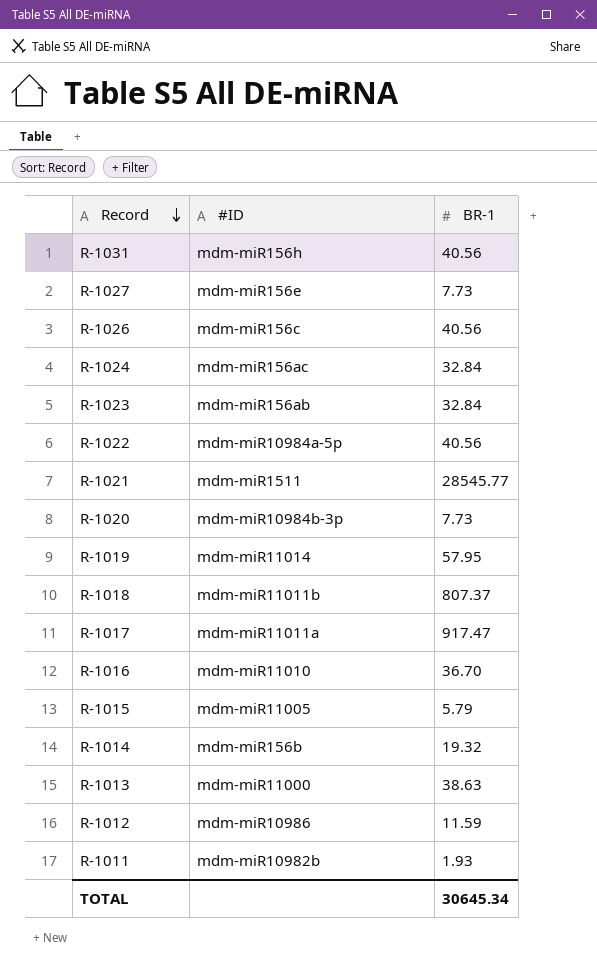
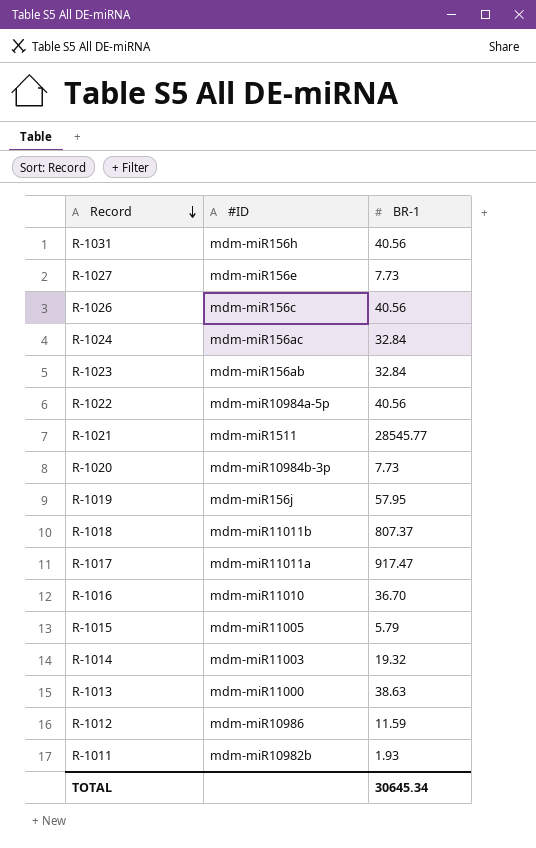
R-1019 | #ID: mdm-miR11014 -> mdm-miR156j
R-1014 | #ID: mdm-miR156b -> mdm-miR11003

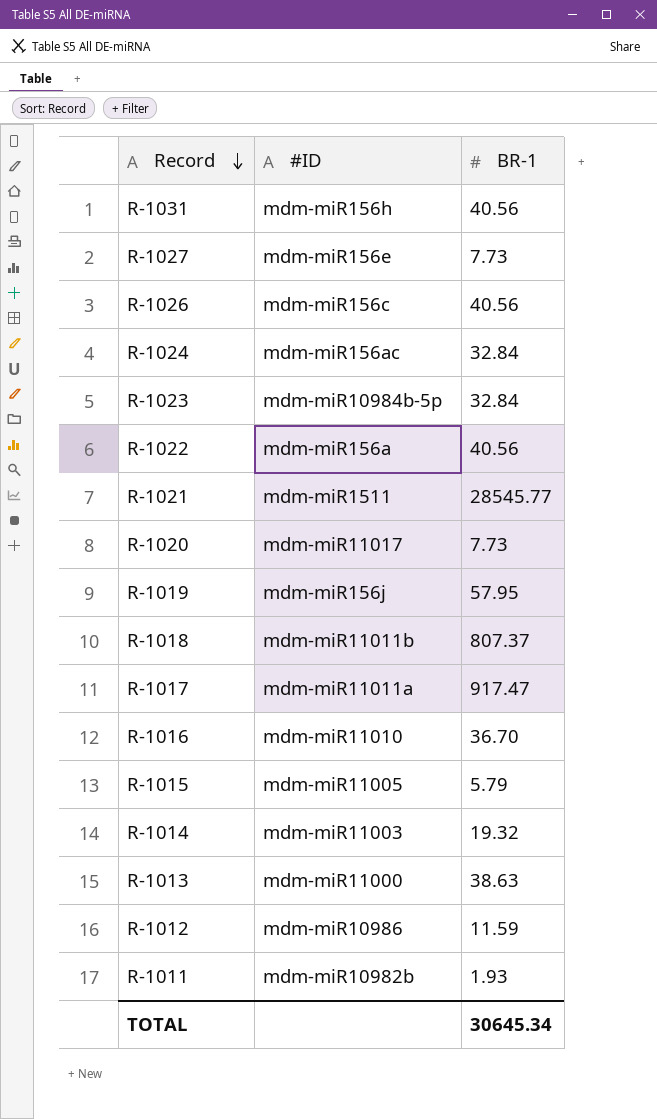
R-1023 | #ID: mdm-miR156ab -> mdm-miR10984b-5p
R-1022 | #ID: mdm-miR10984a-5p -> mdm-miR156a
R-1020 | #ID: mdm-miR10984b-3p -> mdm-miR11017

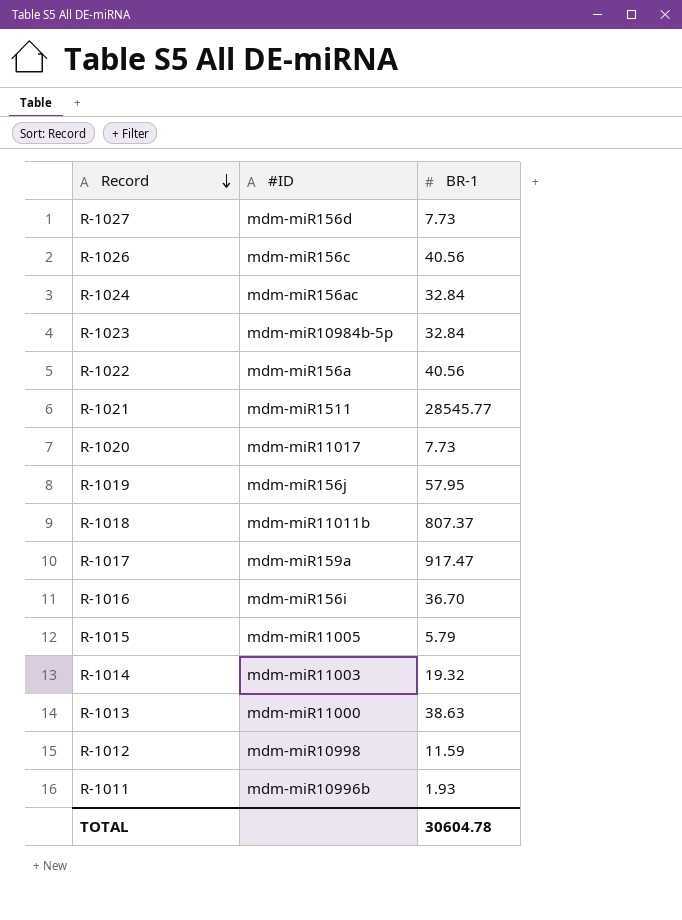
row R-1031: mdm-miR156h | 40.56 -> none
R-1027 | #ID: mdm-miR156e -> mdm-miR156d
R-1017 | #ID: mdm-miR11011a -> mdm-miR159a
R-1016 | #ID: mdm-miR11010 -> mdm-miR156i
R-1012 | #ID: mdm-miR10986 -> mdm-miR10998
R-1011 | #ID: mdm-miR10982b -> mdm-miR10996b
TOTAL | BR-1: 30645.34 -> 30604.78

